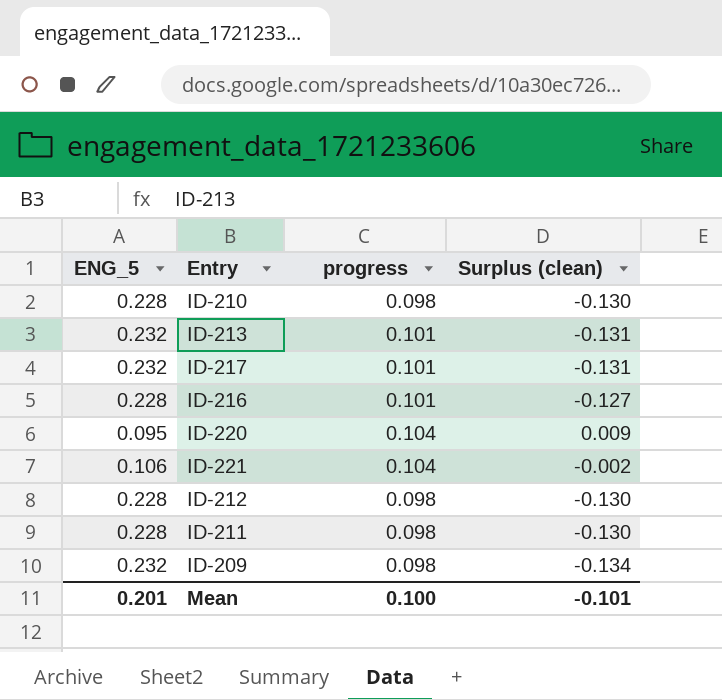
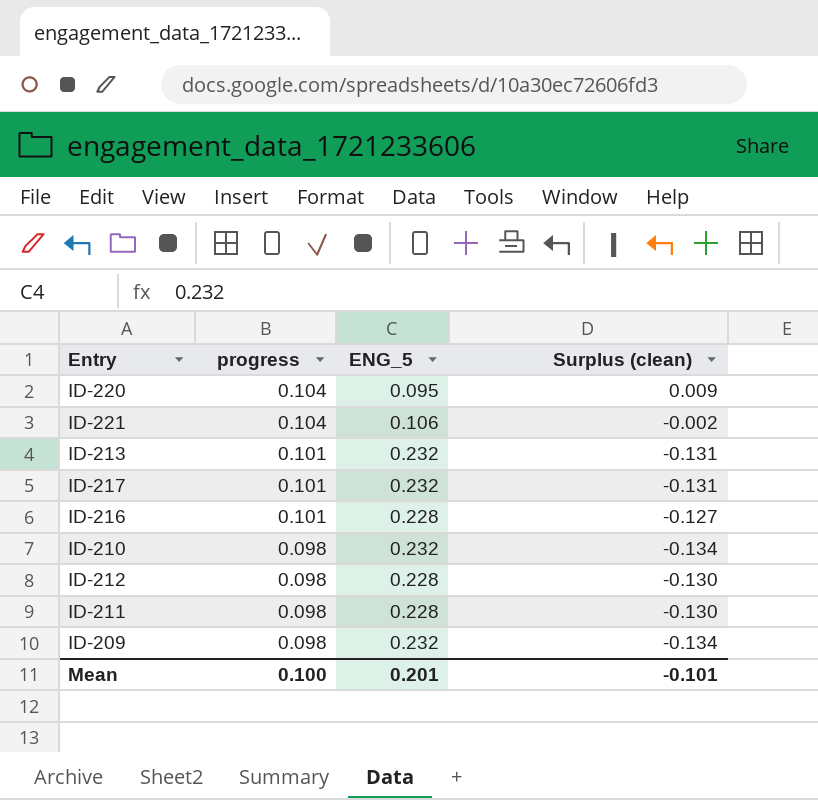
row order: none -> progress descending
column ENG_5 | position: 1 -> 3
ID-210 | ENG_5: 0.228 -> 0.232
ID-210 | Surplus (clean): -0.130 -> -0.134

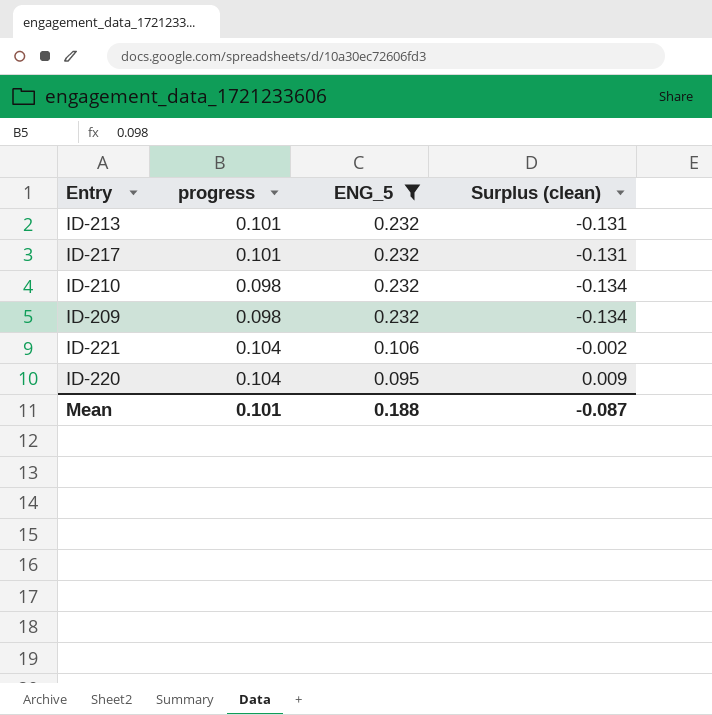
filter: none -> ENG_5 != 0.228
row order: progress descending -> ENG_5 descending
Mean | progress: 0.100 -> 0.101
Mean | ENG_5: 0.201 -> 0.188
Mean | Surplus (clean): -0.101 -> -0.087

